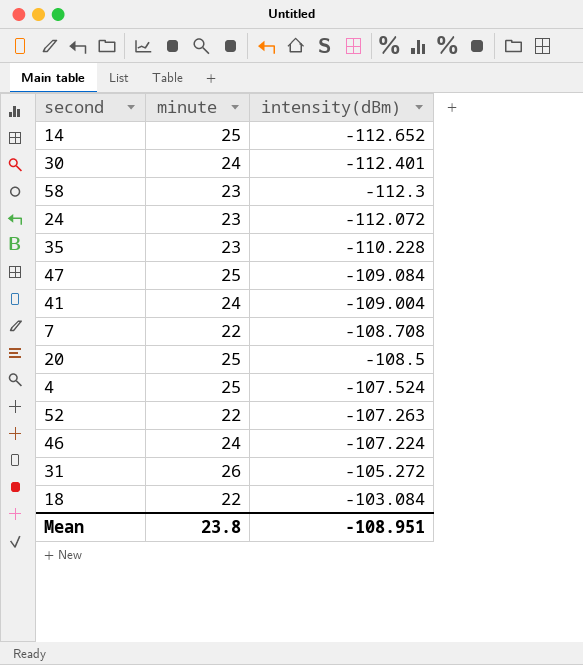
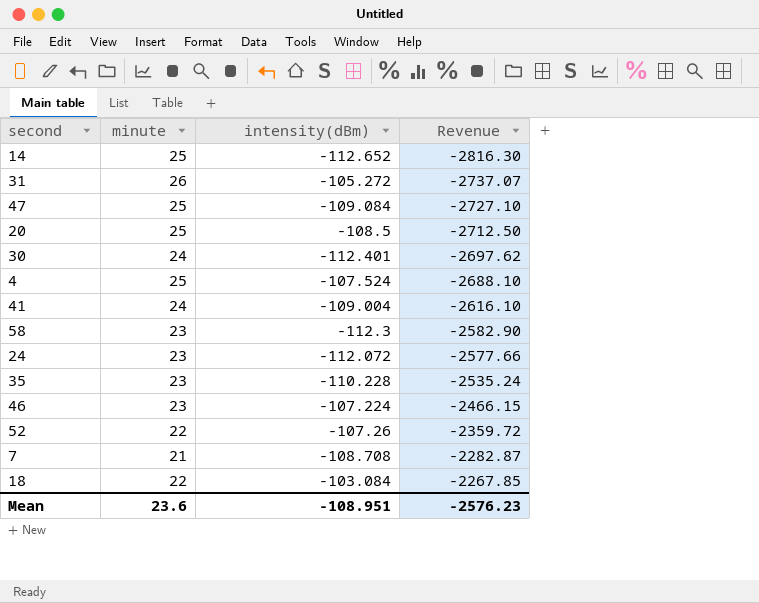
row order: intensity(dBm) ascending -> Revenue ascending
column Revenue | formula: none -> [minute] * [intensity(dBm)]
46 | minute: 24 -> 23
52 | intensity(dBm): -107.263 -> -107.26
7 | minute: 22 -> 21
Mean | minute: 23.8 -> 23.6

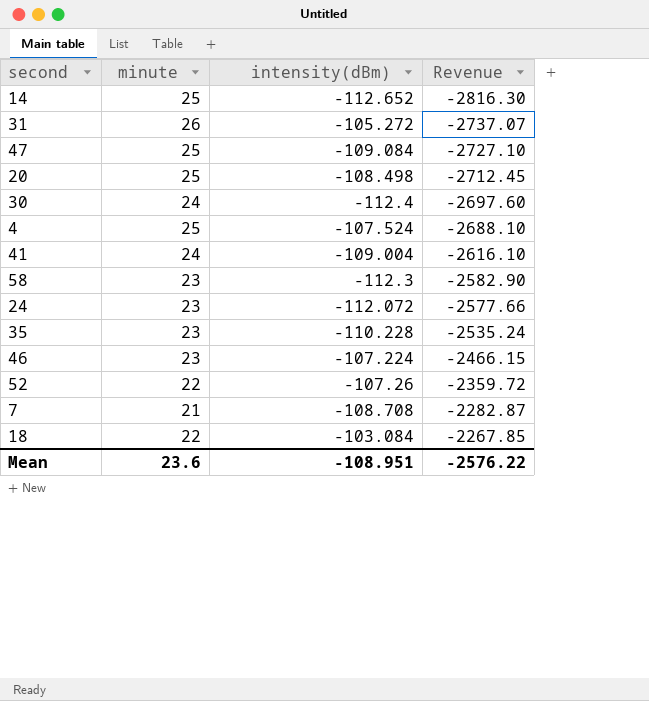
20 | intensity(dBm): -108.5 -> -108.498
20 | Revenue: -2712.50 -> -2712.45
30 | intensity(dBm): -112.401 -> -112.4
30 | Revenue: -2697.62 -> -2697.60
Mean | Revenue: -2576.23 -> -2576.22

